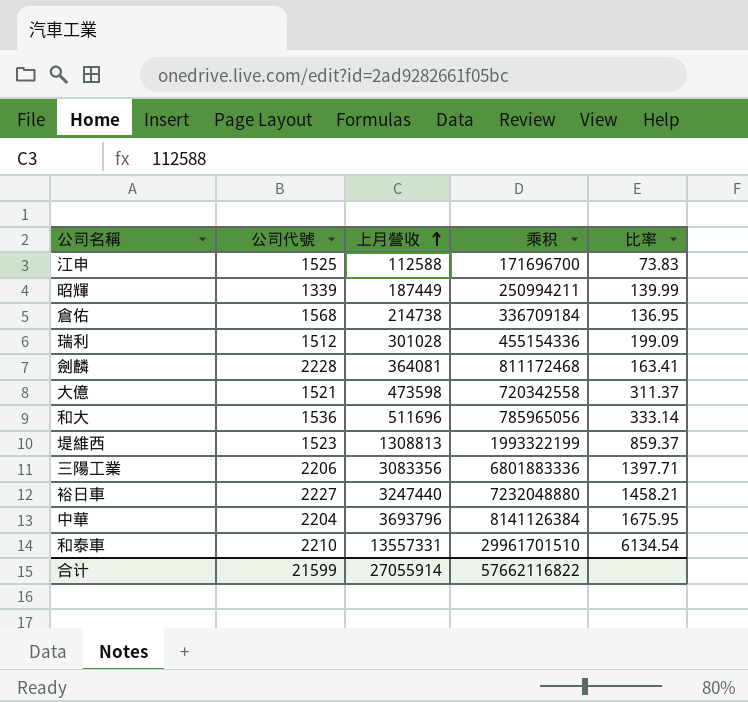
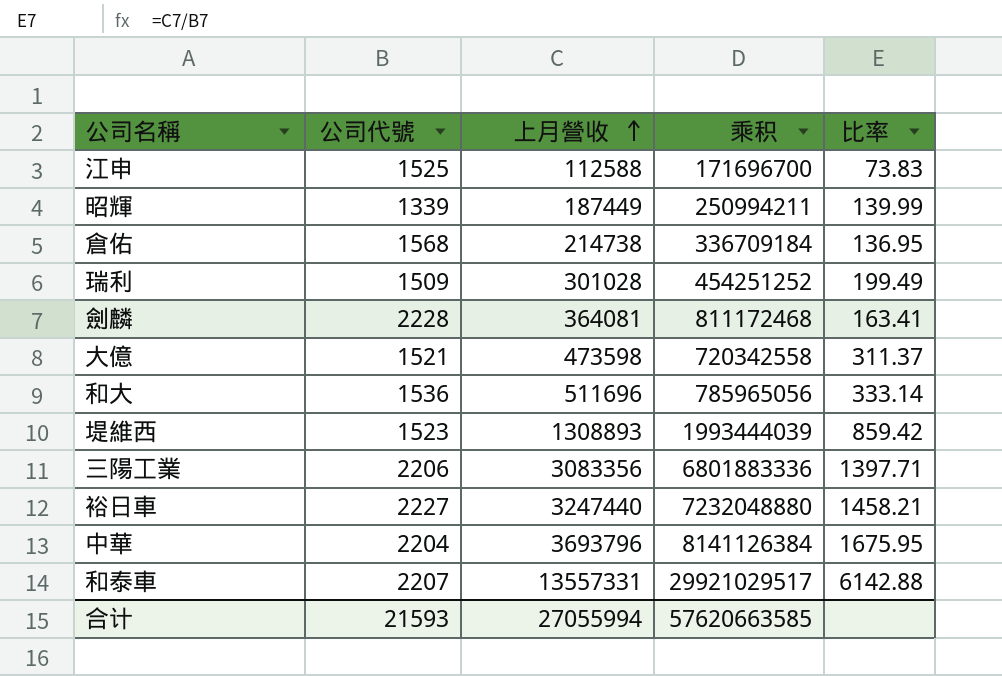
瑞利 | 公司代號: 1512 -> 1509
瑞利 | 乘积: 455154336 -> 454251252
瑞利 | 比率: 199.09 -> 199.49
堤維西 | 上月營收: 1308813 -> 1308893
堤維西 | 乘积: 1993322199 -> 1993444039
堤維西 | 比率: 859.37 -> 859.42
和泰車 | 公司代號: 2210 -> 2207
和泰車 | 乘积: 29961701510 -> 29921029517
和泰車 | 比率: 6134.54 -> 6142.88
合计 | 公司代號: 21599 -> 21593
合计 | 上月營收: 27055914 -> 27055994
合计 | 乘积: 57662116822 -> 57620663585

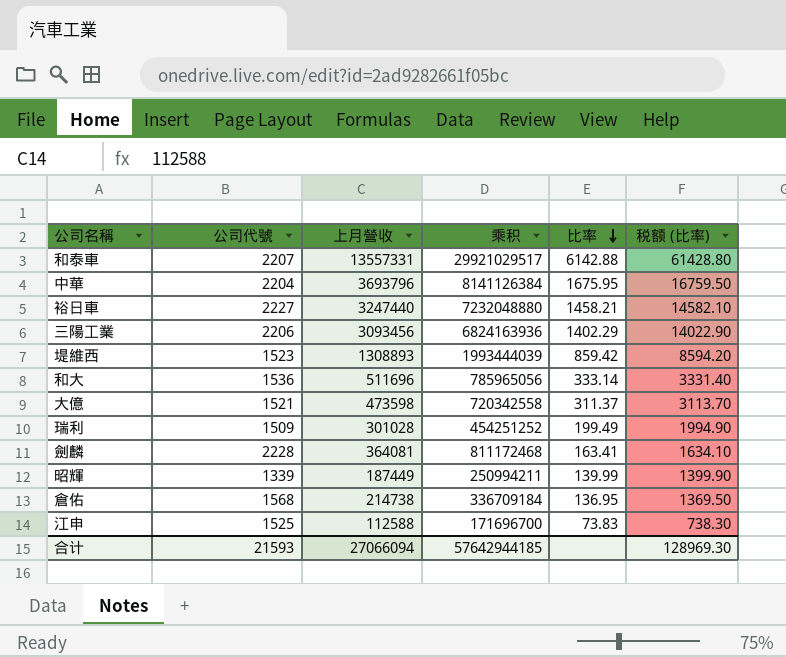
row order: 上月營收 ascending -> 比率 descending
column 税额 (比率) | formula: none -> [比率] * 10
三陽工業 | 上月營收: 3083356 -> 3093456
三陽工業 | 乘积: 6801883336 -> 6824163936
三陽工業 | 比率: 1397.71 -> 1402.29
合计 | 上月營收: 27055994 -> 27066094
合计 | 乘积: 57620663585 -> 57642944185

